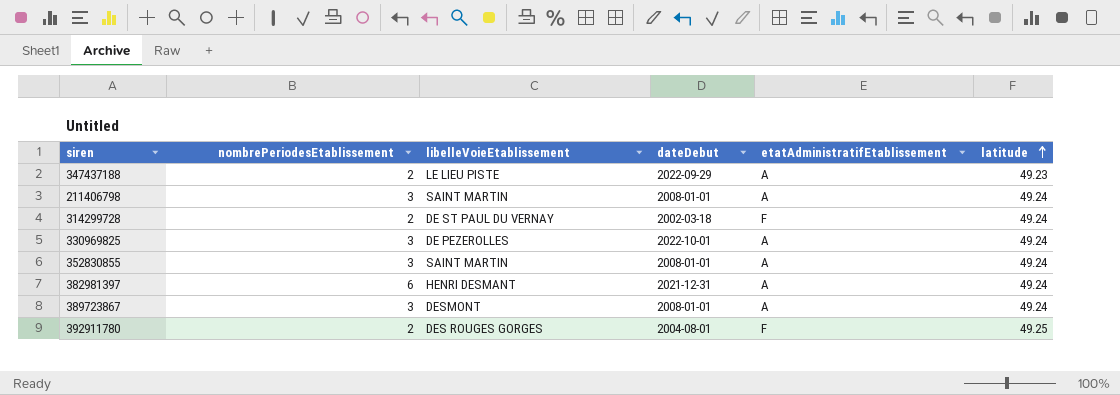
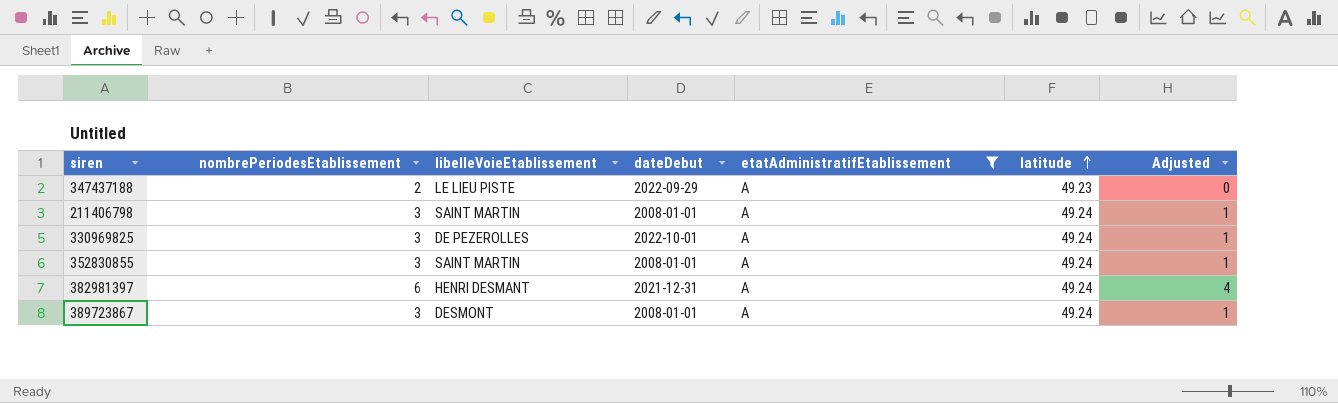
filter: none -> etatAdministratifEtablissement = A
column Adjusted | formula: none -> [nombrePeriodesEtablissement] - 2

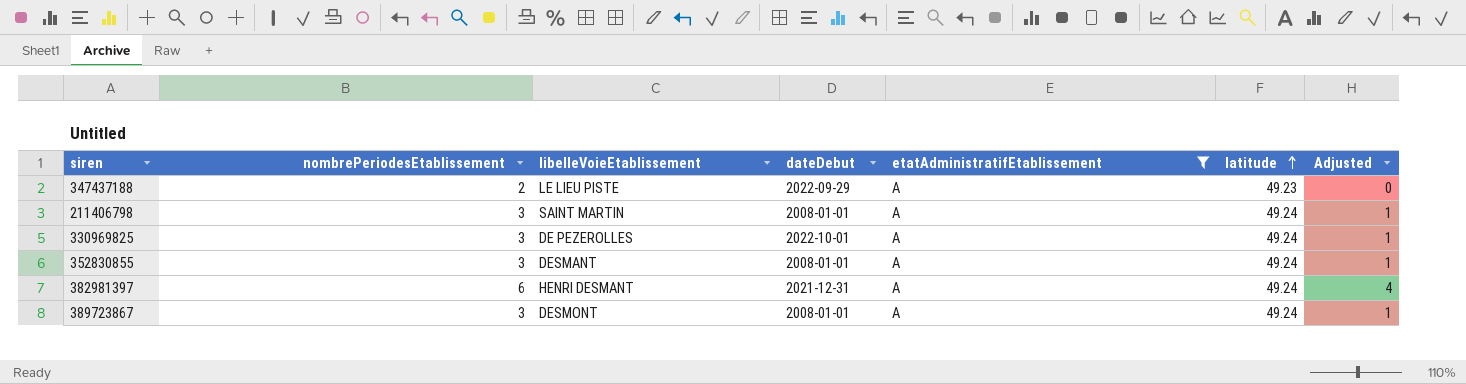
352830855 | libelleVoieEtablissement: SAINT MARTIN -> DESMANT

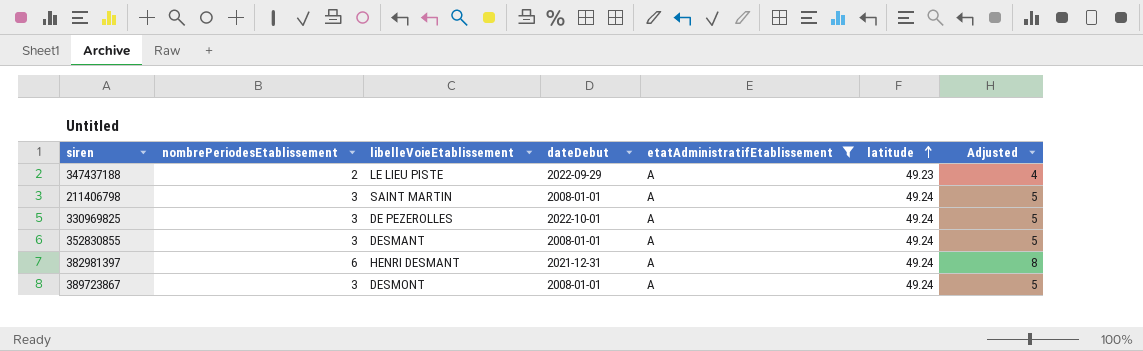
column Adjusted | formula: [nombrePeriodesEtablissement] - 2 -> [nombrePeriodesEtablissement] + 2

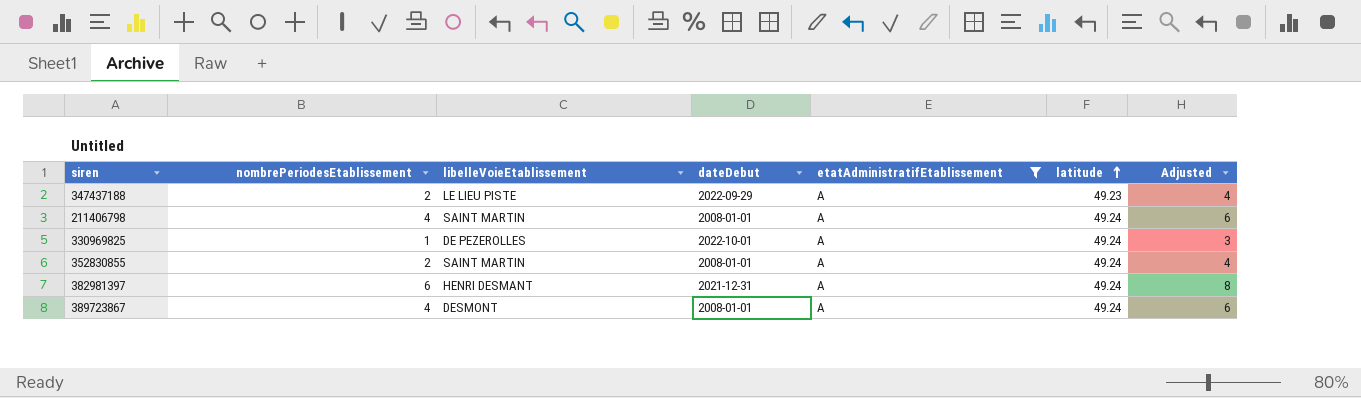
211406798 | nombrePeriodesEtablissement: 3 -> 4
211406798 | Adjusted: 5 -> 6
330969825 | nombrePeriodesEtablissement: 3 -> 1
330969825 | Adjusted: 5 -> 3
352830855 | nombrePeriodesEtablissement: 3 -> 2
352830855 | libelleVoieEtablissement: DESMANT -> SAINT MARTIN
352830855 | Adjusted: 5 -> 4
389723867 | nombrePeriodesEtablissement: 3 -> 4
389723867 | Adjusted: 5 -> 6

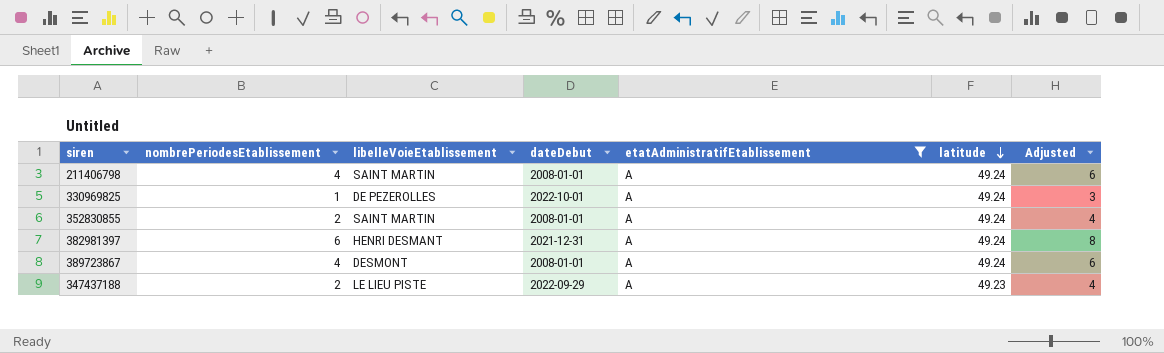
row order: latitude ascending -> latitude descending

